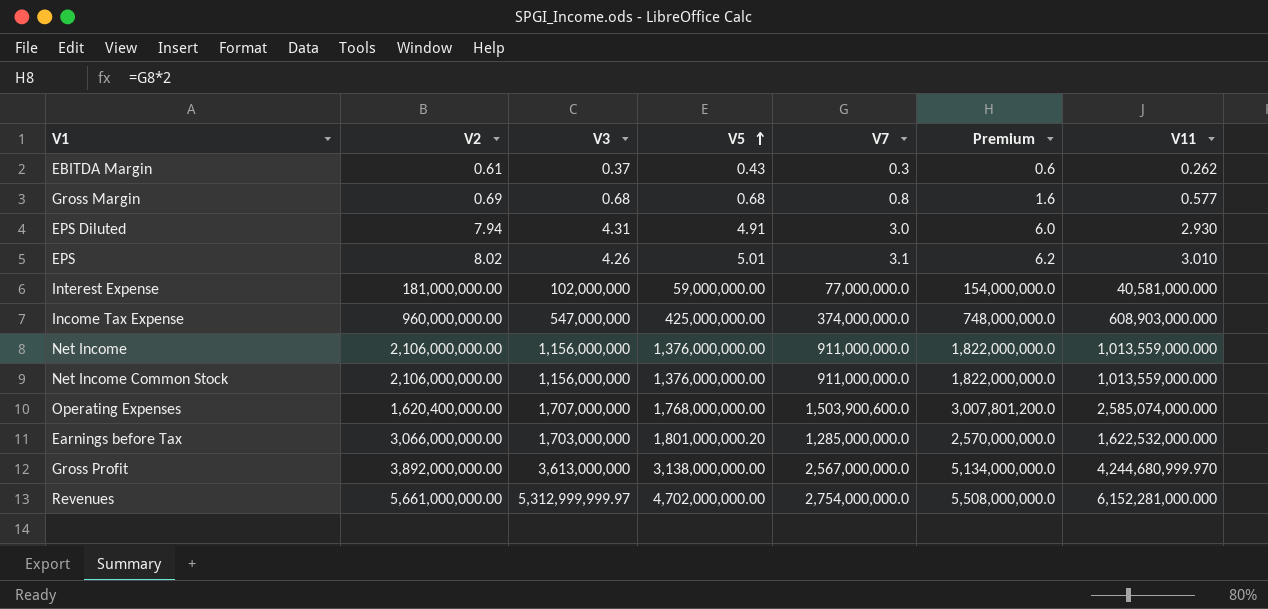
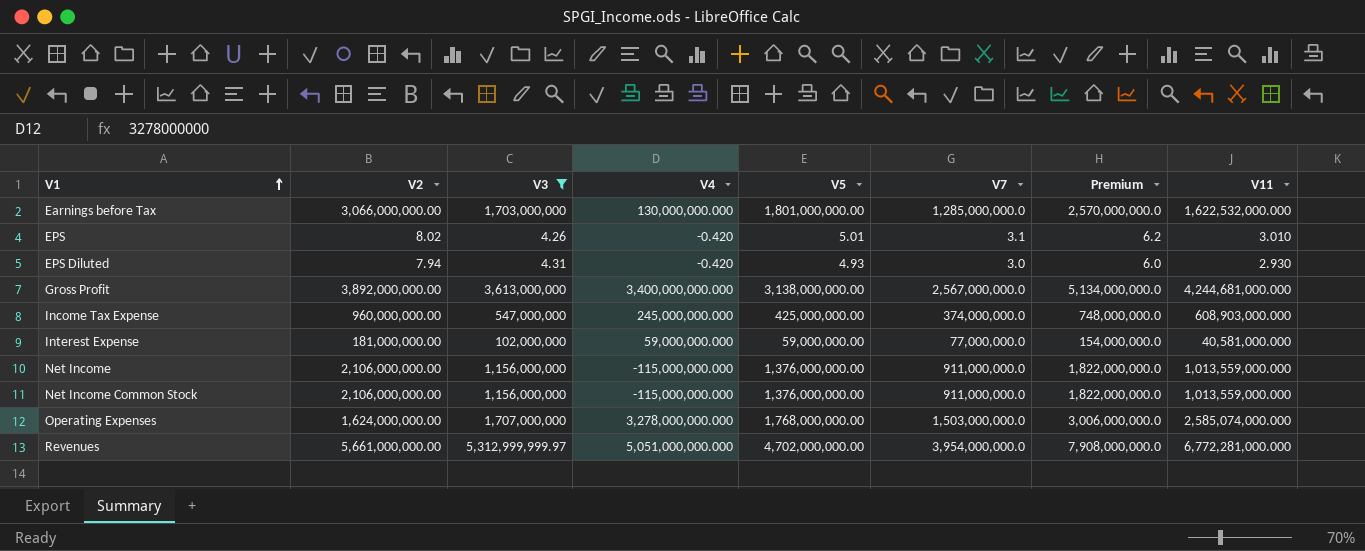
filter: none -> V3 >= 4.26
row order: V5 ascending -> V1 ascending
column V4 | position: none -> 4
Earnings before Tax | V5: 1,801,000,000.20 -> 1,801,000,000.00
EPS Diluted | V5: 4.91 -> 4.93
Gross Profit | V11: 4,244,680,999.970 -> 4,244,681,000.000
Operating Expenses | V2: 1,620,400,000.00 -> 1,624,000,000.00
Operating Expenses | V7: 1,503,900,600.0 -> 1,503,000,000.0
Operating Expenses | Premium: 3,007,801,200.0 -> 3,006,000,000.0
Revenues | V7: 2,754,000,000.0 -> 3,954,000,000.0
Revenues | Premium: 5,508,000,000.0 -> 7,908,000,000.0
Revenues | V11: 6,152,281,000.000 -> 6,772,281,000.000

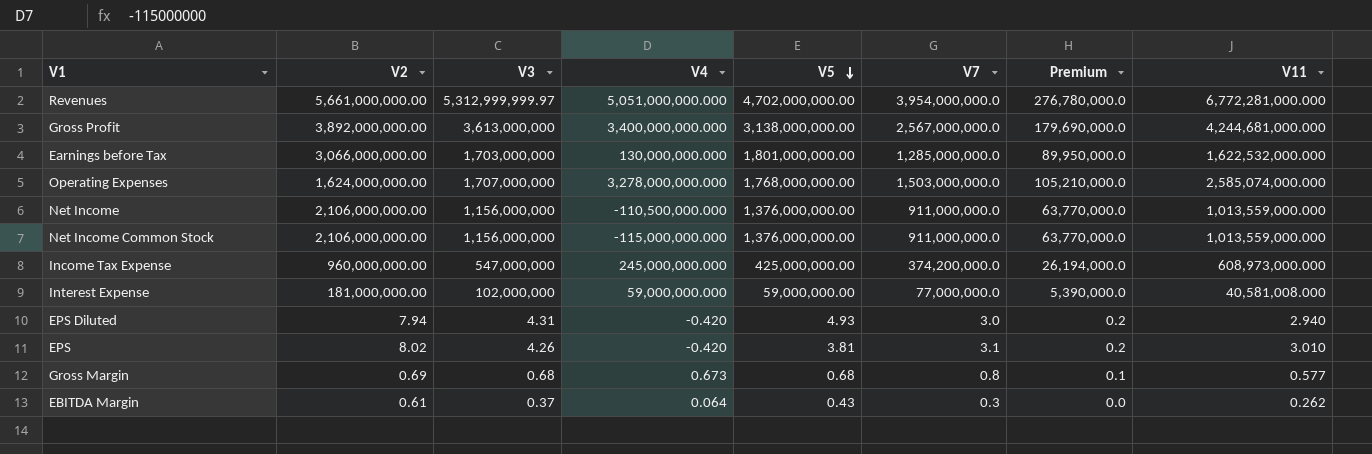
filter: V3 >= 4.26 -> none
row order: V1 ascending -> V5 descending
column Premium | formula: [V7] * 2 -> [V7] * 0.07
Net Income | V4: -115,000,000.000 -> -110,500,000.000
Income Tax Expense | V7: 374,000,000.0 -> 374,200,000.0
Income Tax Expense | V11: 608,903,000.000 -> 608,973,000.000
Interest Expense | V11: 40,581,000.000 -> 40,581,008.000
EPS Diluted | V11: 2.930 -> 2.940
EPS | V5: 5.01 -> 3.81

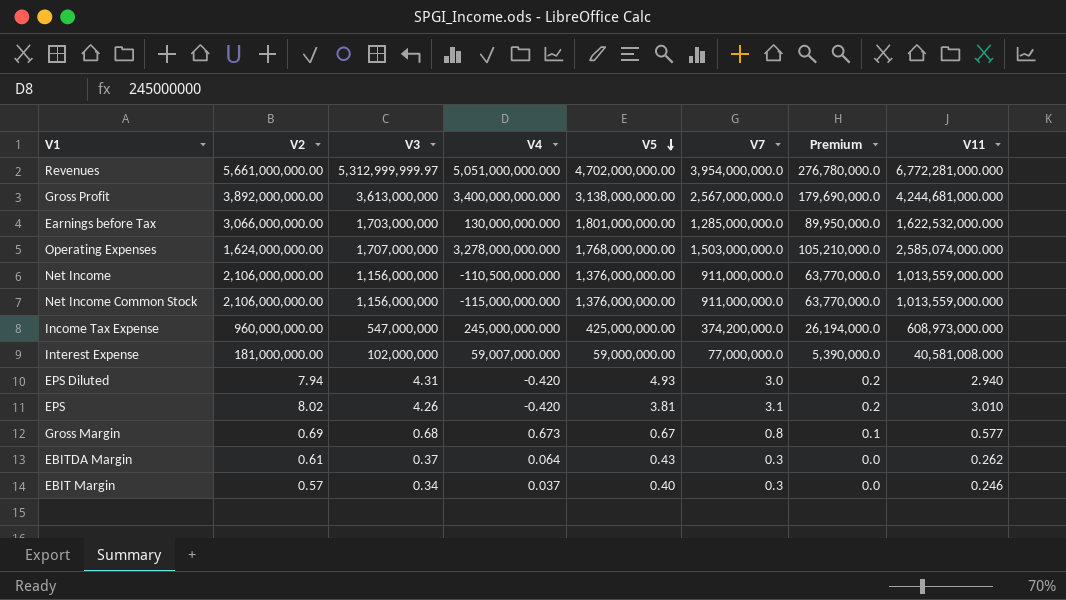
Interest Expense | V4: 59,000,000.000 -> 59,007,000.000
Gross Margin | V5: 0.68 -> 0.67
row EBIT Margin: none -> 0.57 | 0.34 | 0.037 | 0.40 | 0.3 | 0.0 | 0.246

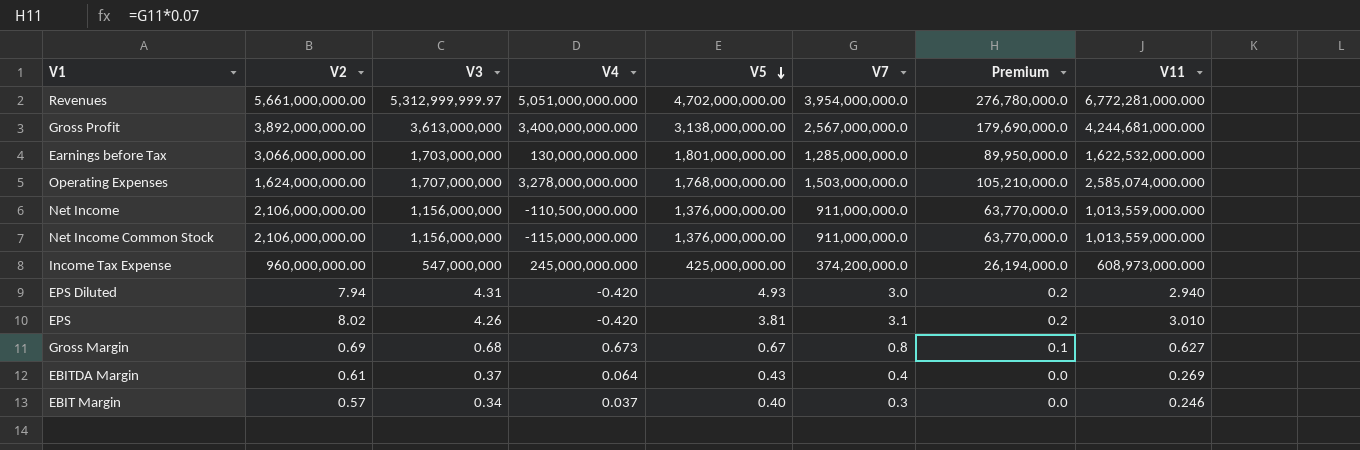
row Interest Expense: 181,000,000.00 | 102,000,000 | 59,007,000.000 | 59,000,000.00 | 77,000,000.0 | 5,390,000.0 | 40,581,008.000 -> none
Gross Margin | V11: 0.577 -> 0.627
EBITDA Margin | V7: 0.3 -> 0.4
EBITDA Margin | V11: 0.262 -> 0.269

